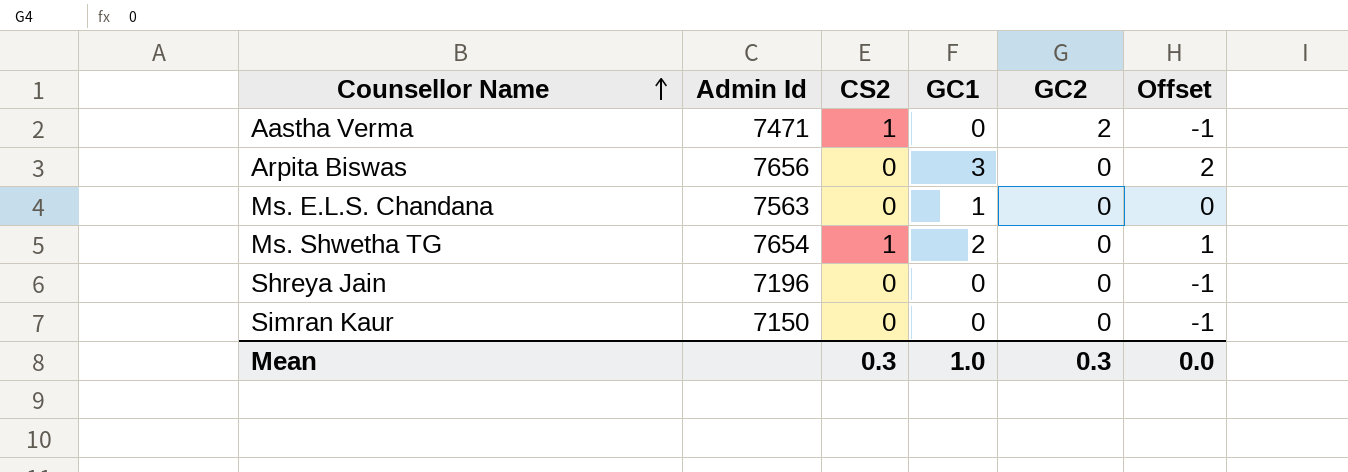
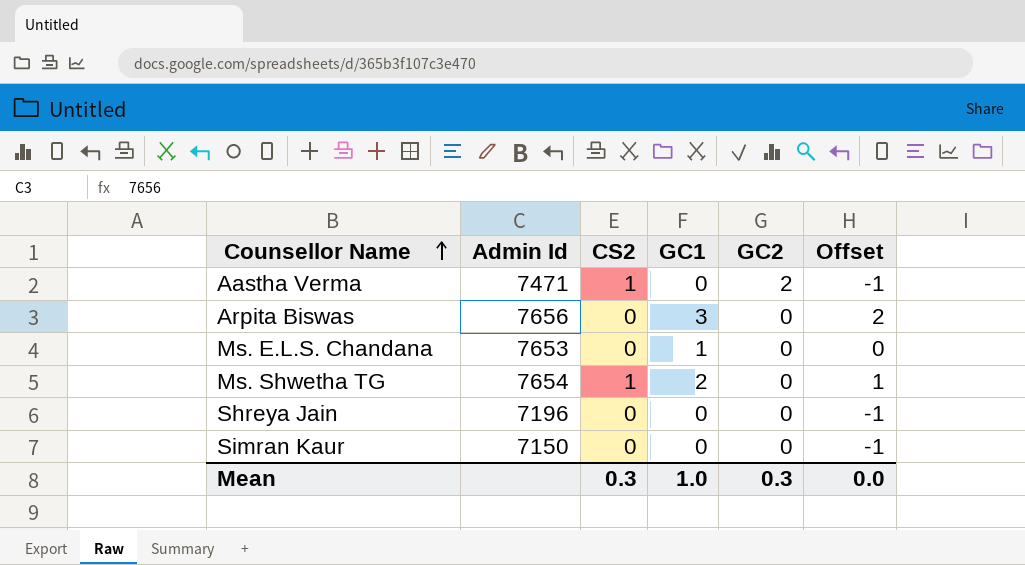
Ms. E.L.S. Chandana | Admin Id: 7563 -> 7653

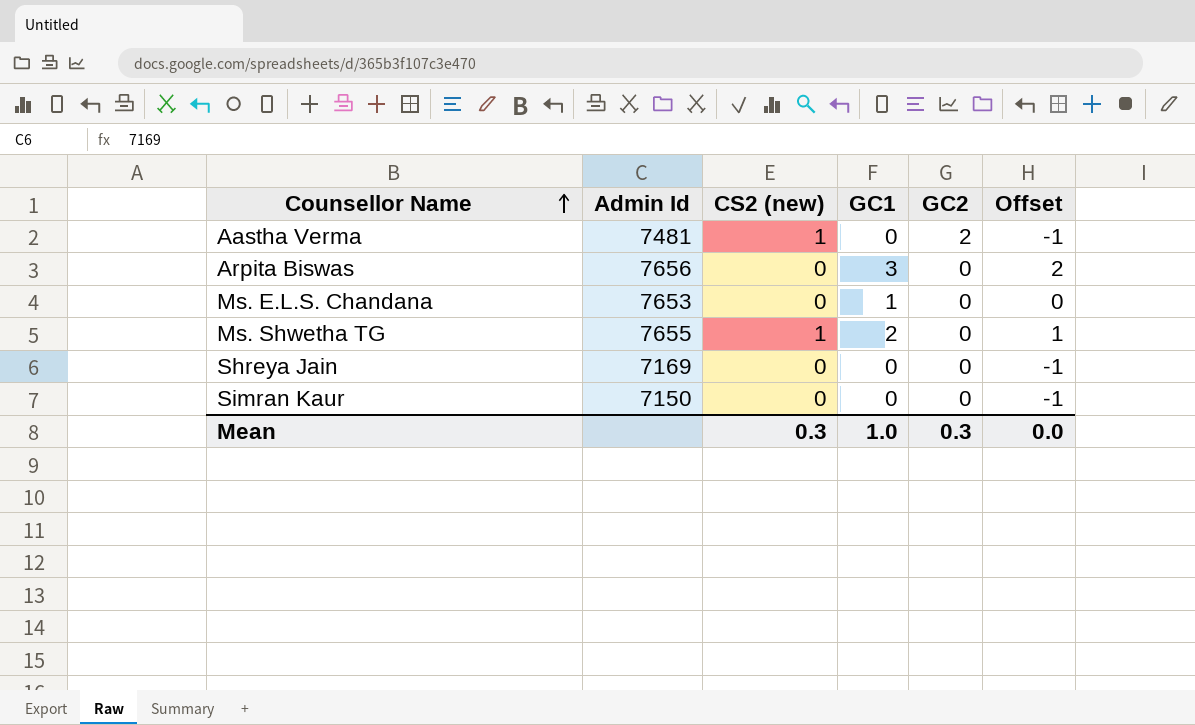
column name: CS2 -> CS2 (new)
Aastha Verma | Admin Id: 7471 -> 7481
Ms. Shwetha TG | Admin Id: 7654 -> 7655
Shreya Jain | Admin Id: 7196 -> 7169

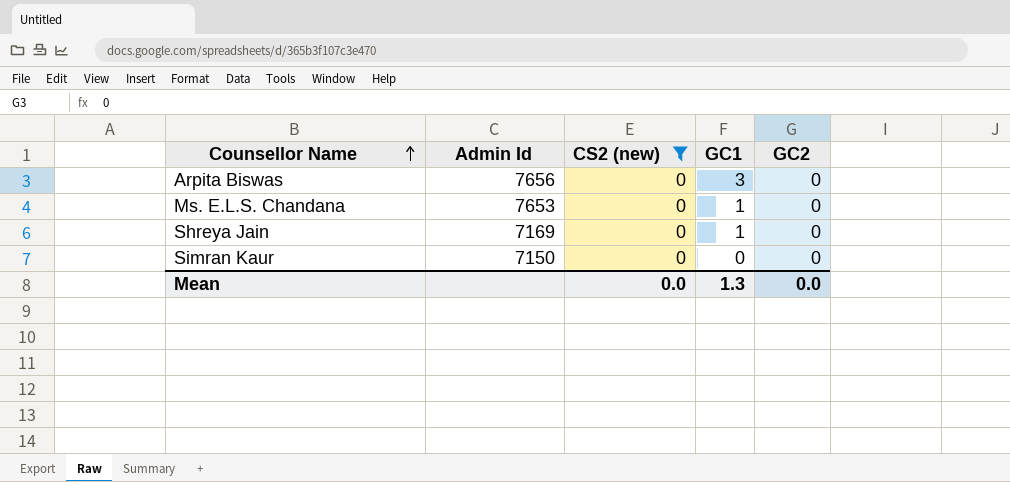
filter: none -> CS2 (new) = 0
column Offset | formula: [GC1] - 1 -> none
Shreya Jain | GC1: 0 -> 1
Mean | CS2 (new): 0.3 -> 0.0
Mean | GC1: 1.0 -> 1.3
Mean | GC2: 0.3 -> 0.0

